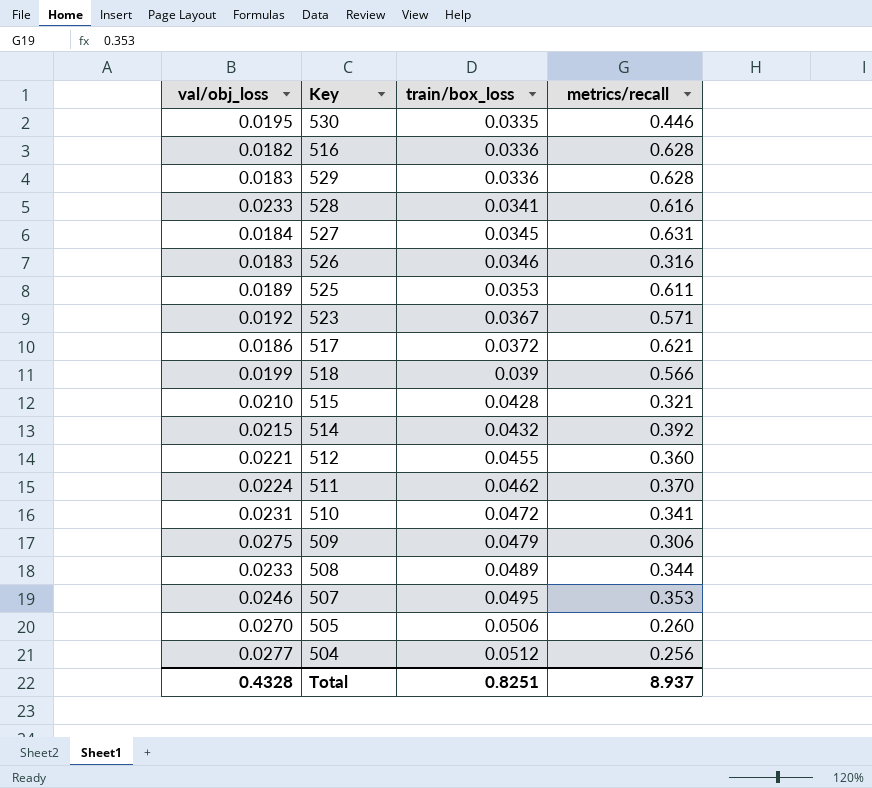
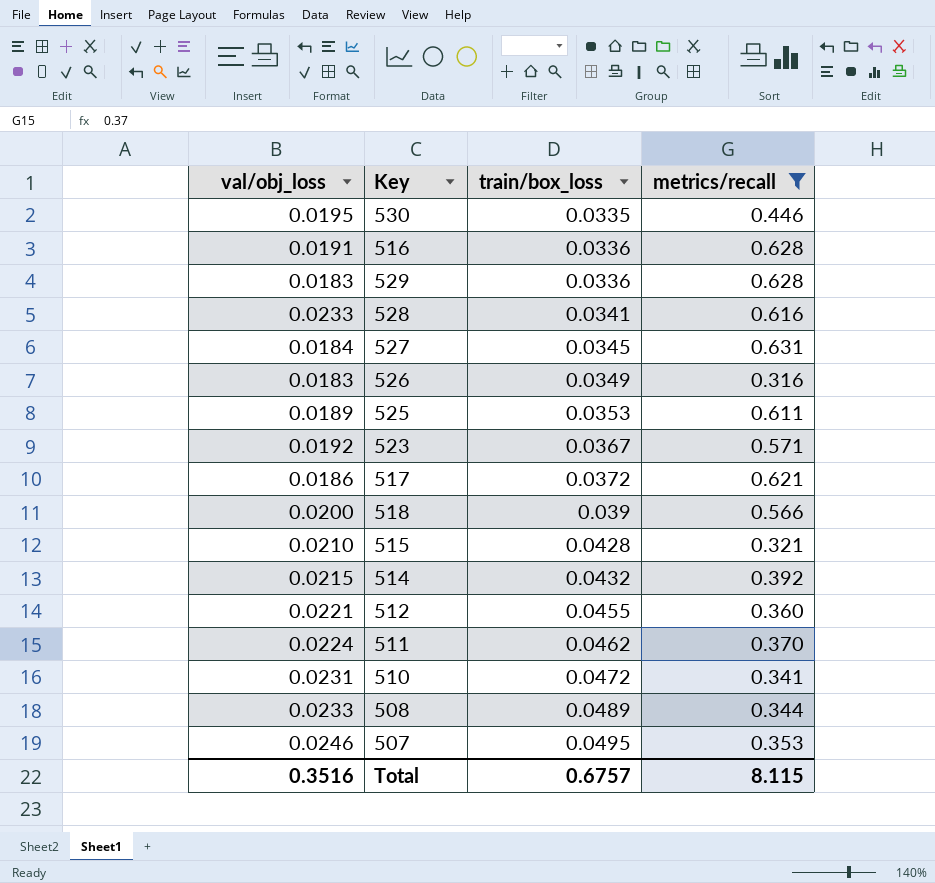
filter: none -> metrics/recall >= 0.316
516 | val/obj_loss: 0.0182 -> 0.0191
526 | train/box_loss: 0.0346 -> 0.0349
518 | val/obj_loss: 0.0199 -> 0.0200
Total | val/obj_loss: 0.4328 -> 0.3516
Total | train/box_loss: 0.8251 -> 0.6757
Total | metrics/recall: 8.937 -> 8.115

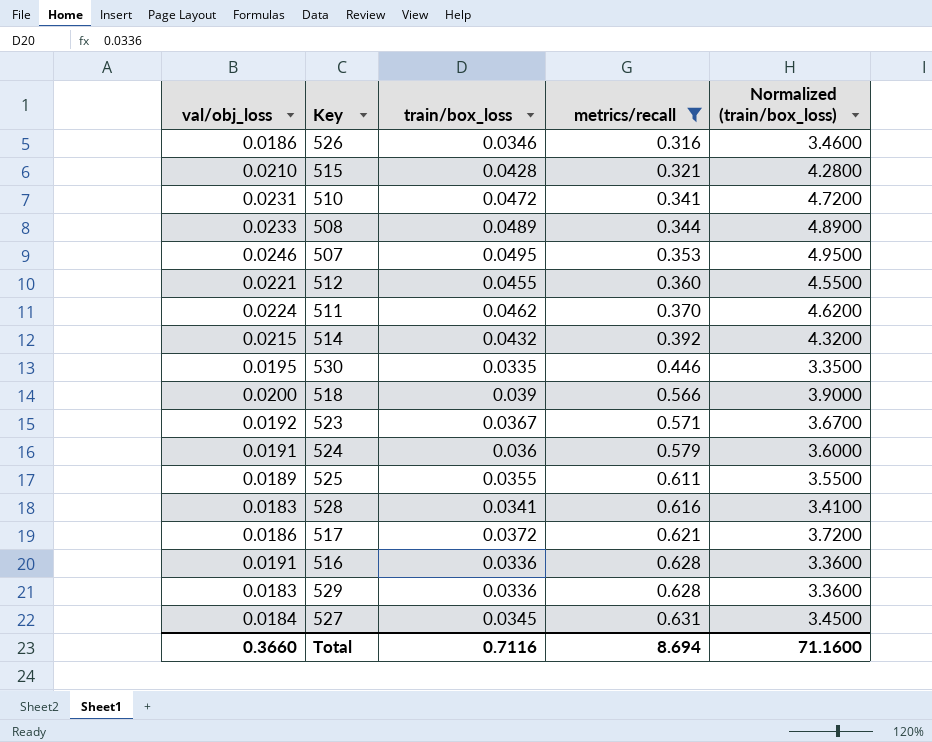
row order: train/box_loss ascending -> metrics/recall ascending
column Normalized (train/box_loss) | formula: none -> [train/box_loss] * 100
526 | val/obj_loss: 0.0183 -> 0.0186
526 | train/box_loss: 0.0349 -> 0.0346
row 524: none -> 0.0191 | 0.036 | 0.579 | 3.6000
525 | train/box_loss: 0.0353 -> 0.0355
528 | val/obj_loss: 0.0233 -> 0.0183
Total | val/obj_loss: 0.3516 -> 0.3660
Total | train/box_loss: 0.6757 -> 0.7116
Total | metrics/recall: 8.115 -> 8.694

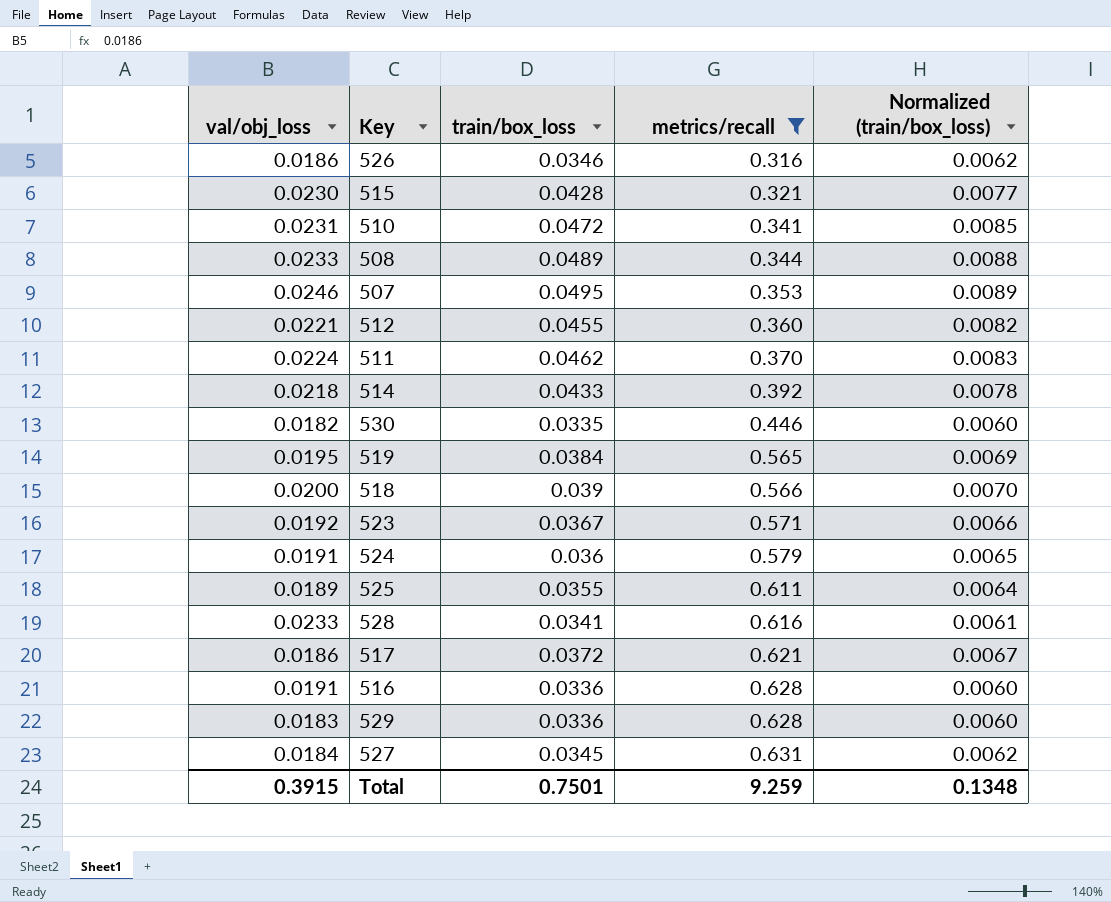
column Normalized (train/box_loss) | formula: [train/box_loss] * 100 -> [train/box_loss] * 0.18
515 | val/obj_loss: 0.0210 -> 0.0230
514 | val/obj_loss: 0.0215 -> 0.0218
514 | train/box_loss: 0.0432 -> 0.0433
530 | val/obj_loss: 0.0195 -> 0.0182
row 519: none -> 0.0195 | 0.0384 | 0.565 | 0.0069
528 | val/obj_loss: 0.0183 -> 0.0233
Total | val/obj_loss: 0.3660 -> 0.3915
Total | train/box_loss: 0.7116 -> 0.7501
Total | metrics/recall: 8.694 -> 9.259
Total | Normalized (train/box_loss): 71.1600 -> 0.1348

